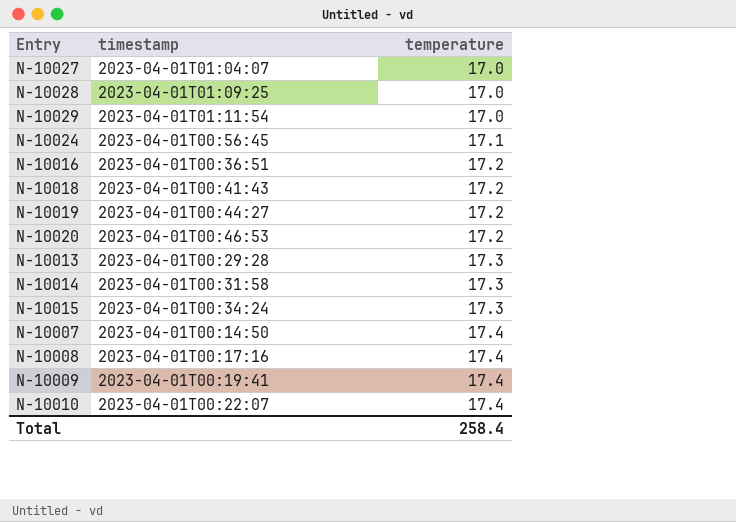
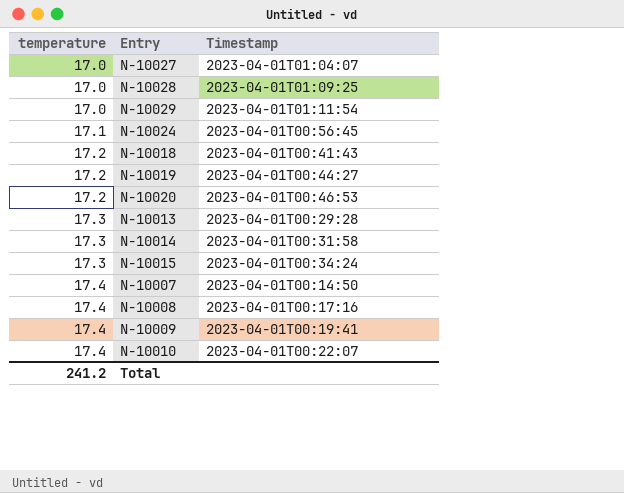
column temperature | position: 3 -> 1
column name: timestamp -> Timestamp
row N-10016: 2023-04-01T00:36:51 | 17.2 -> none
Total | temperature: 258.4 -> 241.2

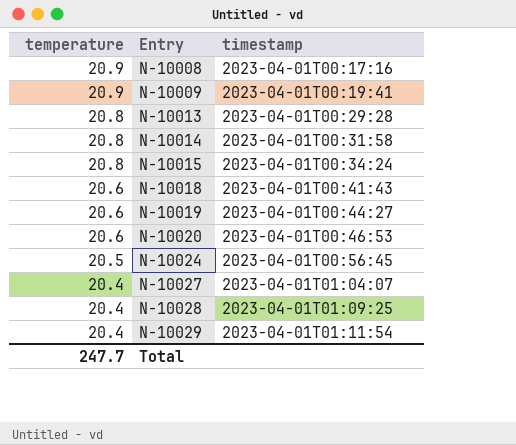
row order: temperature ascending -> temperature descending
column name: Timestamp -> timestamp
row N-10007: 17.4 | 2023-04-01T00:14:50 -> none
row N-10010: 17.4 | 2023-04-01T00:22:07 -> none
N-10008 | temperature: 17.4 -> 20.9
N-10009 | temperature: 17.4 -> 20.9
N-10013 | temperature: 17.3 -> 20.8
N-10014 | temperature: 17.3 -> 20.8
N-10015 | temperature: 17.3 -> 20.8
N-10018 | temperature: 17.2 -> 20.6
N-10019 | temperature: 17.2 -> 20.6
N-10020 | temperature: 17.2 -> 20.6
N-10024 | temperature: 17.1 -> 20.5
N-10027 | temperature: 17.0 -> 20.4
N-10028 | temperature: 17.0 -> 20.4
N-10029 | temperature: 17.0 -> 20.4
Total | temperature: 241.2 -> 247.7

